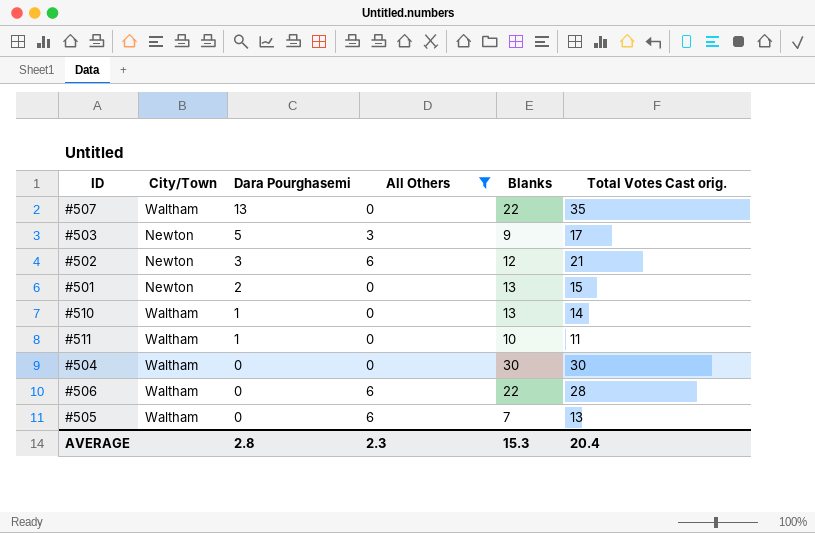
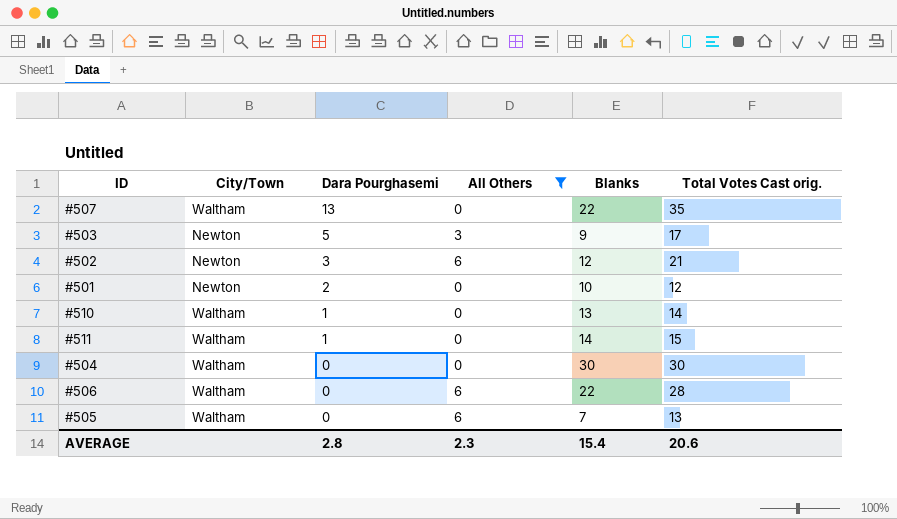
#501 | Blanks: 13 -> 10
#501 | Total Votes Cast orig.: 15 -> 12
#511 | Blanks: 10 -> 14
#511 | Total Votes Cast orig.: 11 -> 15
AVERAGE | Blanks: 15.3 -> 15.4
AVERAGE | Total Votes Cast orig.: 20.4 -> 20.6

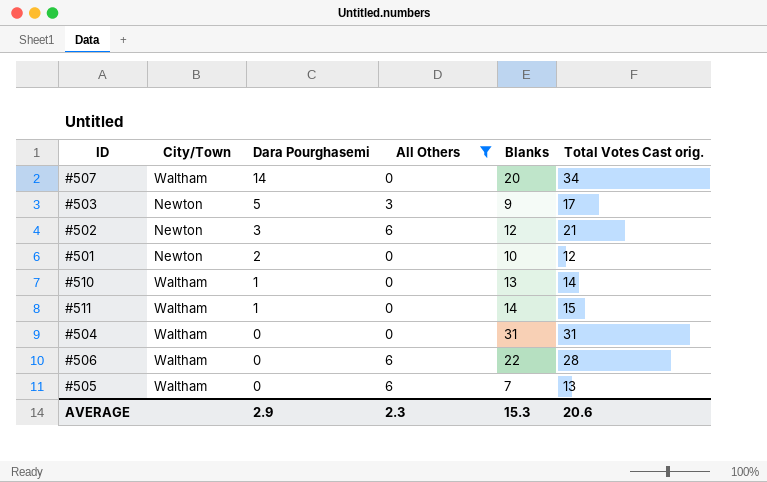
#507 | Dara Pourghasemi: 13 -> 14
#507 | Blanks: 22 -> 20
#507 | Total Votes Cast orig.: 35 -> 34
#504 | Blanks: 30 -> 31
#504 | Total Votes Cast orig.: 30 -> 31
AVERAGE | Dara Pourghasemi: 2.8 -> 2.9
AVERAGE | Blanks: 15.4 -> 15.3

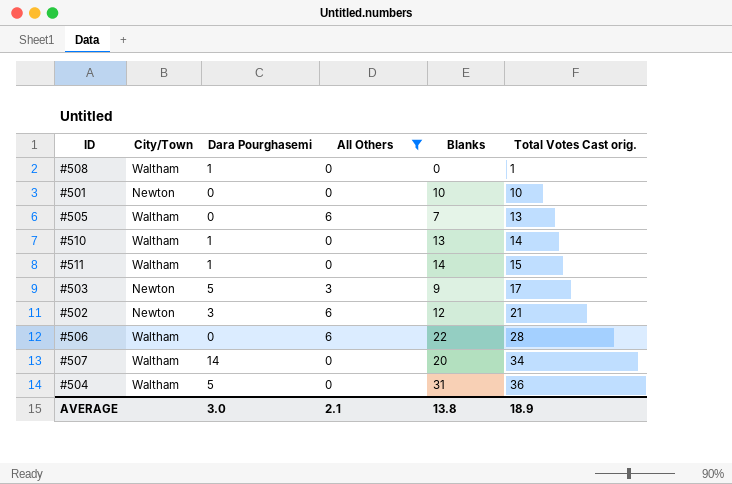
row order: Dara Pourghasemi descending -> Total Votes Cast orig. ascending
row #508: none -> Waltham | 1 | 0 | 0 | 1
#501 | Dara Pourghasemi: 2 -> 0
#501 | Total Votes Cast orig.: 12 -> 10
#504 | Dara Pourghasemi: 0 -> 5
#504 | Total Votes Cast orig.: 31 -> 36
AVERAGE | Dara Pourghasemi: 2.9 -> 3.0
AVERAGE | All Others: 2.3 -> 2.1
AVERAGE | Blanks: 15.3 -> 13.8
AVERAGE | Total Votes Cast orig.: 20.6 -> 18.9

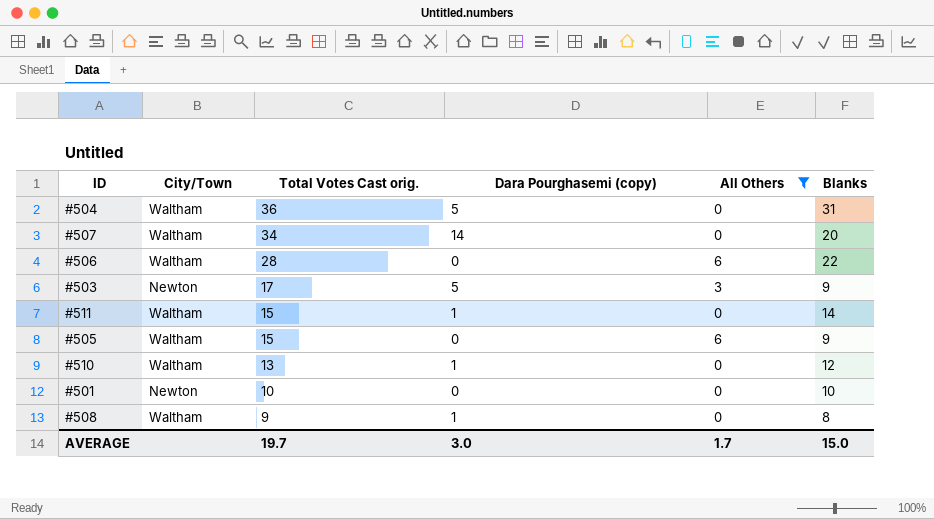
row order: Total Votes Cast orig. ascending -> Total Votes Cast orig. descending
column Total Votes Cast orig. | position: 6 -> 3
column name: Dara Pourghasemi -> Dara Pourghasemi (copy)
row #502: Newton | 3 | 6 | 12 | 21 -> none
#505 | Total Votes Cast orig.: 13 -> 15
#505 | Blanks: 7 -> 9
#510 | Total Votes Cast orig.: 14 -> 13
#510 | Blanks: 13 -> 12
#508 | Total Votes Cast orig.: 1 -> 9
#508 | Blanks: 0 -> 8
AVERAGE | Total Votes Cast orig.: 18.9 -> 19.7
AVERAGE | All Others: 2.1 -> 1.7
AVERAGE | Blanks: 13.8 -> 15.0

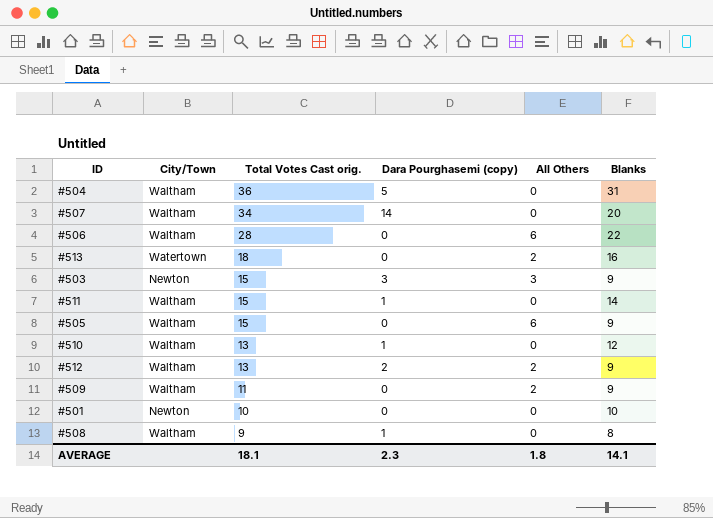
filter: All Others != 2 -> none
#503 | Total Votes Cast orig.: 17 -> 15
#503 | Dara Pourghasemi (copy): 5 -> 3
AVERAGE | Total Votes Cast orig.: 19.7 -> 18.1
AVERAGE | Dara Pourghasemi (copy): 3.0 -> 2.3
AVERAGE | All Others: 1.7 -> 1.8
AVERAGE | Blanks: 15.0 -> 14.1

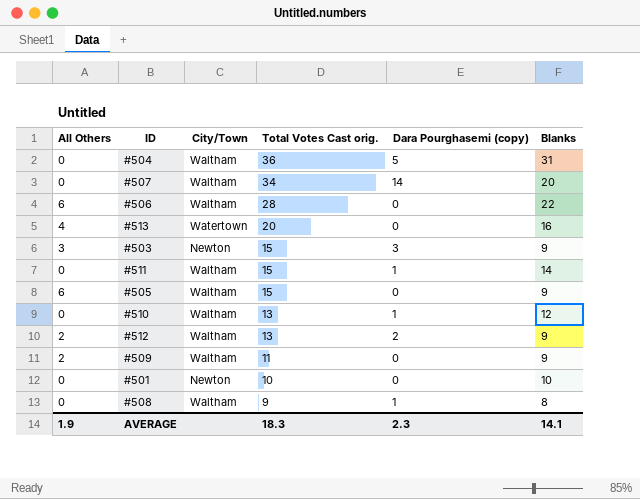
column All Others | position: 5 -> 1
#513 | All Others: 2 -> 4
#513 | Total Votes Cast orig.: 18 -> 20
AVERAGE | All Others: 1.8 -> 1.9
AVERAGE | Total Votes Cast orig.: 18.1 -> 18.3

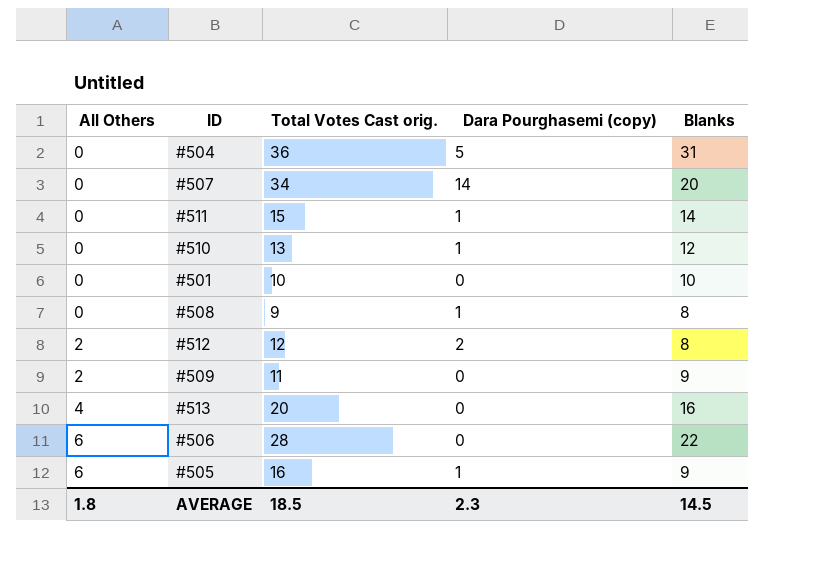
row order: Total Votes Cast orig. descending -> All Others ascending
column City/Town | position: 3 -> none
row #503: 3 | Newton | 15 | 3 | 9 -> none
#512 | Total Votes Cast orig.: 13 -> 12
#512 | Blanks: 9 -> 8
#505 | Total Votes Cast orig.: 15 -> 16
#505 | Dara Pourghasemi (copy): 0 -> 1
AVERAGE | All Others: 1.9 -> 1.8
AVERAGE | Total Votes Cast orig.: 18.3 -> 18.5
AVERAGE | Blanks: 14.1 -> 14.5

